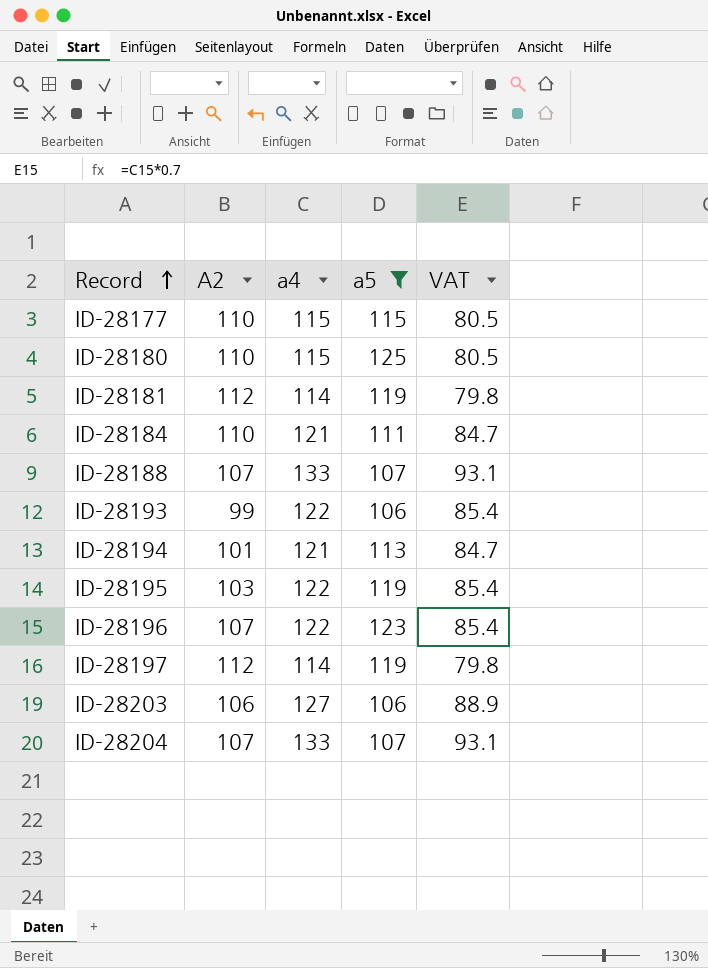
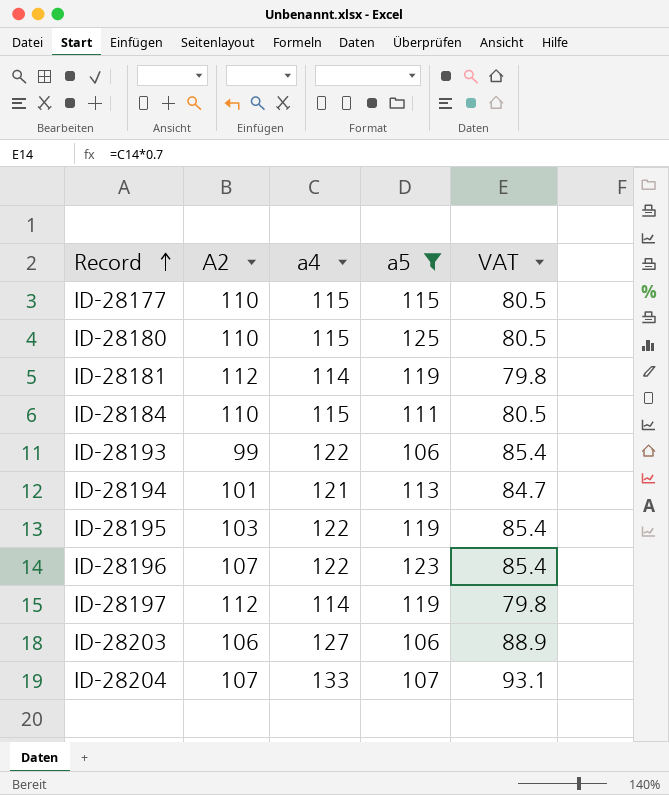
row ID-28188: 107 | 133 | 107 | 93.1 -> none
ID-28184 | a4: 121 -> 115
ID-28184 | VAT: 84.7 -> 80.5

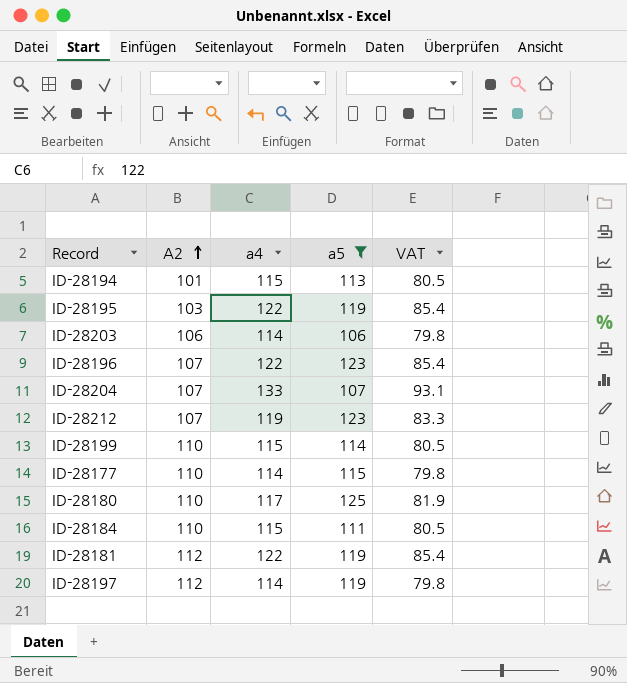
row order: Record ascending -> A2 ascending
row ID-28193: 99 | 122 | 106 | 85.4 -> none
ID-28194 | a4: 121 -> 115
ID-28194 | VAT: 84.7 -> 80.5
ID-28203 | a4: 127 -> 114
ID-28203 | VAT: 88.9 -> 79.8
row ID-28212: none -> 107 | 119 | 123 | 83.3
row ID-28199: none -> 110 | 115 | 114 | 80.5
ID-28177 | a4: 115 -> 114
ID-28177 | VAT: 80.5 -> 79.8
ID-28180 | a4: 115 -> 117
ID-28180 | VAT: 80.5 -> 81.9
ID-28181 | a4: 114 -> 122
ID-28181 | VAT: 79.8 -> 85.4

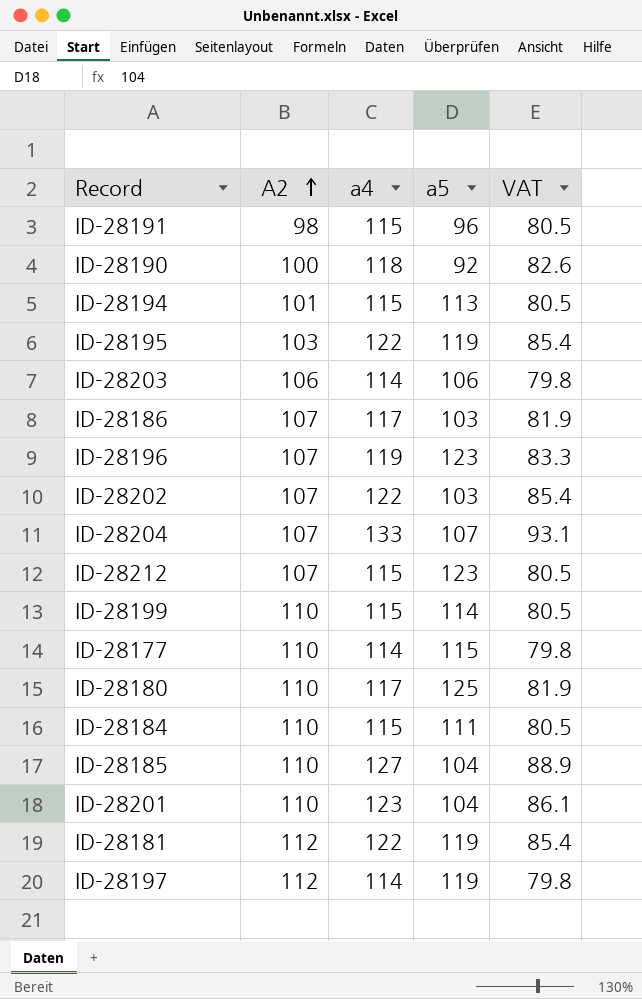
filter: a5 >= 106 -> none
ID-28196 | a4: 122 -> 119
ID-28196 | VAT: 85.4 -> 83.3
ID-28212 | a4: 119 -> 115
ID-28212 | VAT: 83.3 -> 80.5

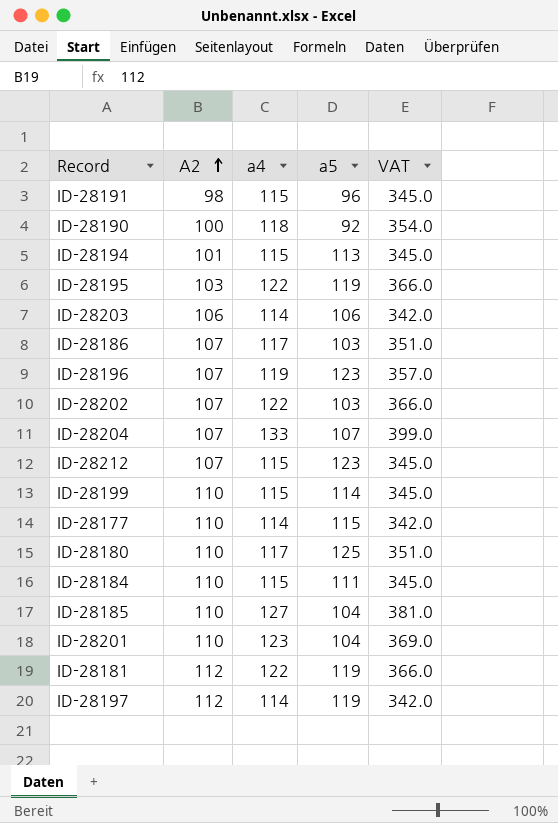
column VAT | formula: [a4] * 0.7 -> [a4] * 3

